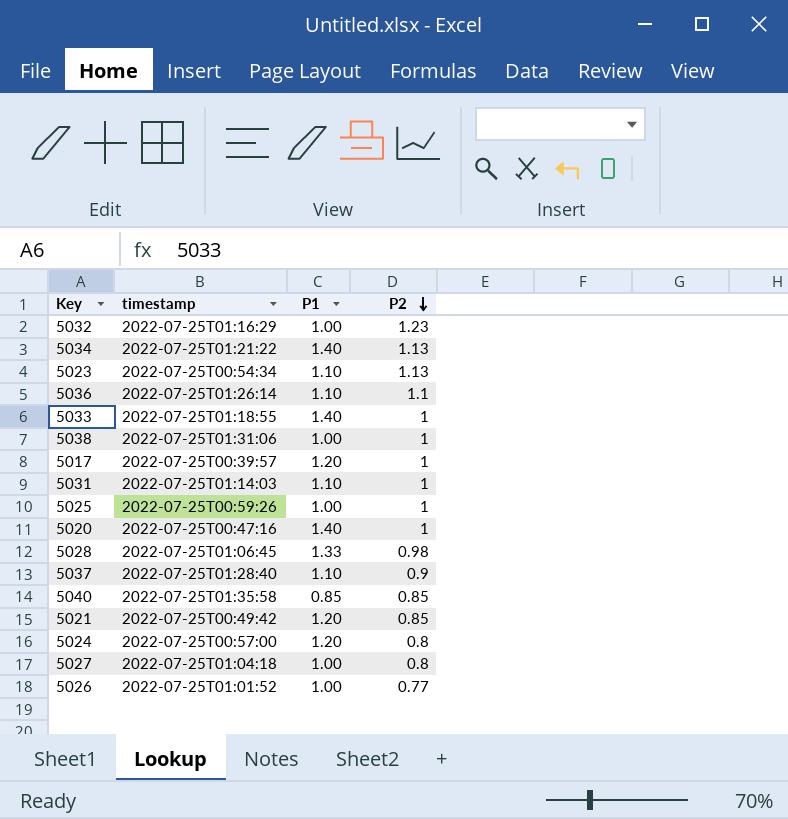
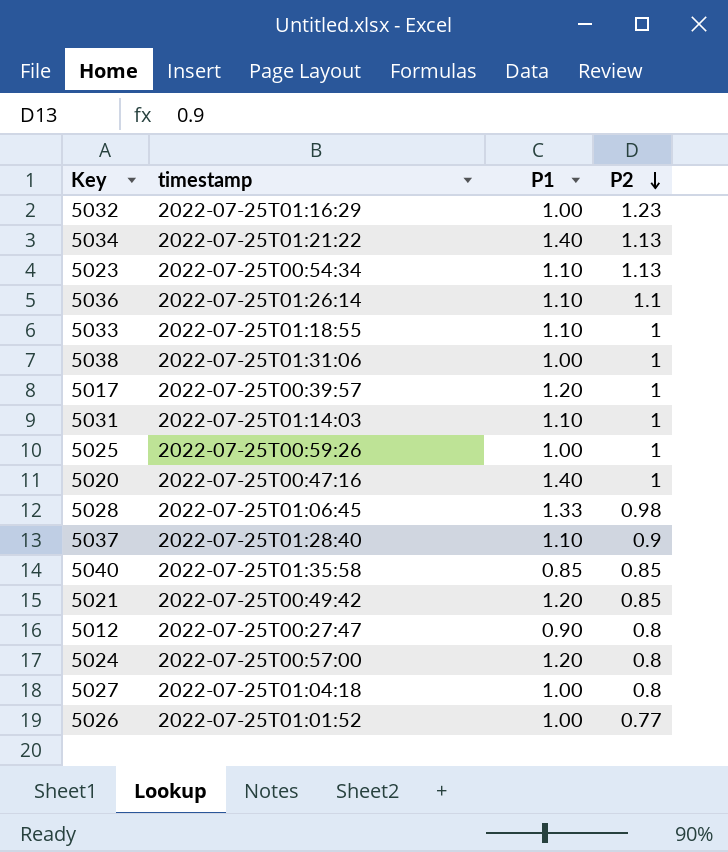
5033 | P1: 1.40 -> 1.10
row 5012: none -> 2022-07-25T00:27:47 | 0.90 | 0.8

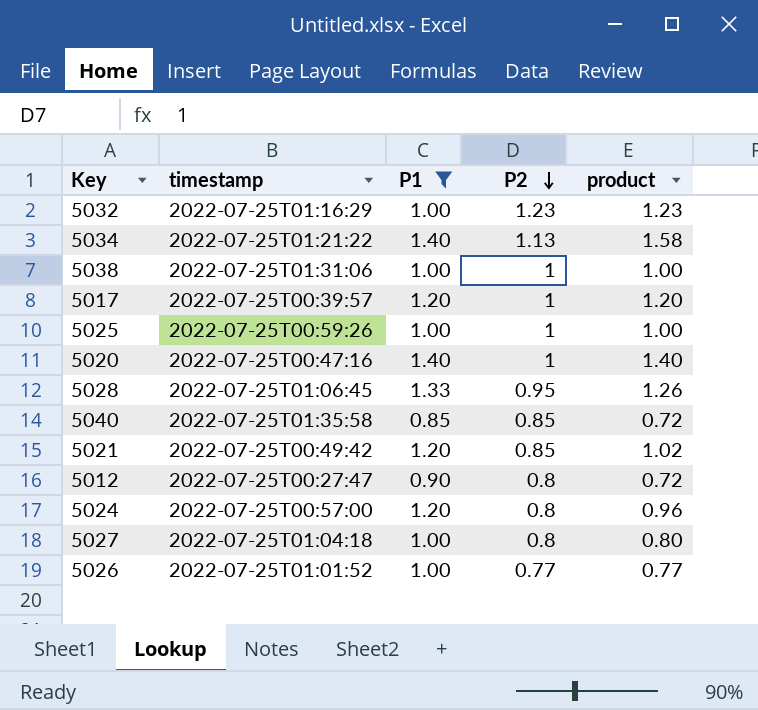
filter: none -> P1 != 1.10
column product | formula: none -> [P1] * [P2]
5028 | P2: 0.98 -> 0.95

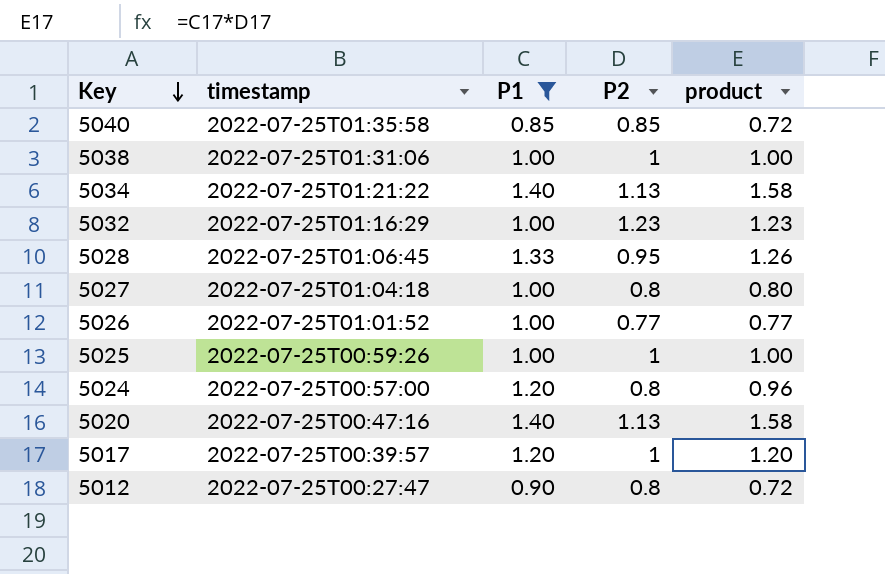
row order: P2 descending -> Key descending
row 5021: 2022-07-25T00:49:42 | 1.20 | 0.85 | 1.02 -> none
5020 | P2: 1 -> 1.13
5020 | product: 1.40 -> 1.58

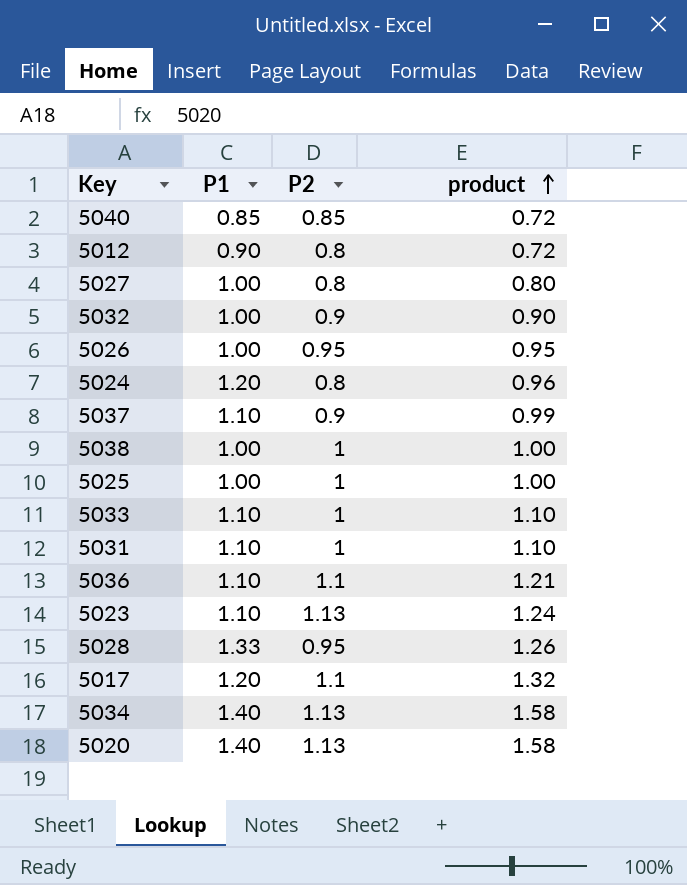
filter: P1 != 1.10 -> none
row order: Key descending -> product ascending
column timestamp | position: 2 -> none
5032 | P2: 1.23 -> 0.9
5032 | product: 1.23 -> 0.90
5026 | P2: 0.77 -> 0.95
5026 | product: 0.77 -> 0.95
5017 | P2: 1 -> 1.1
5017 | product: 1.20 -> 1.32

